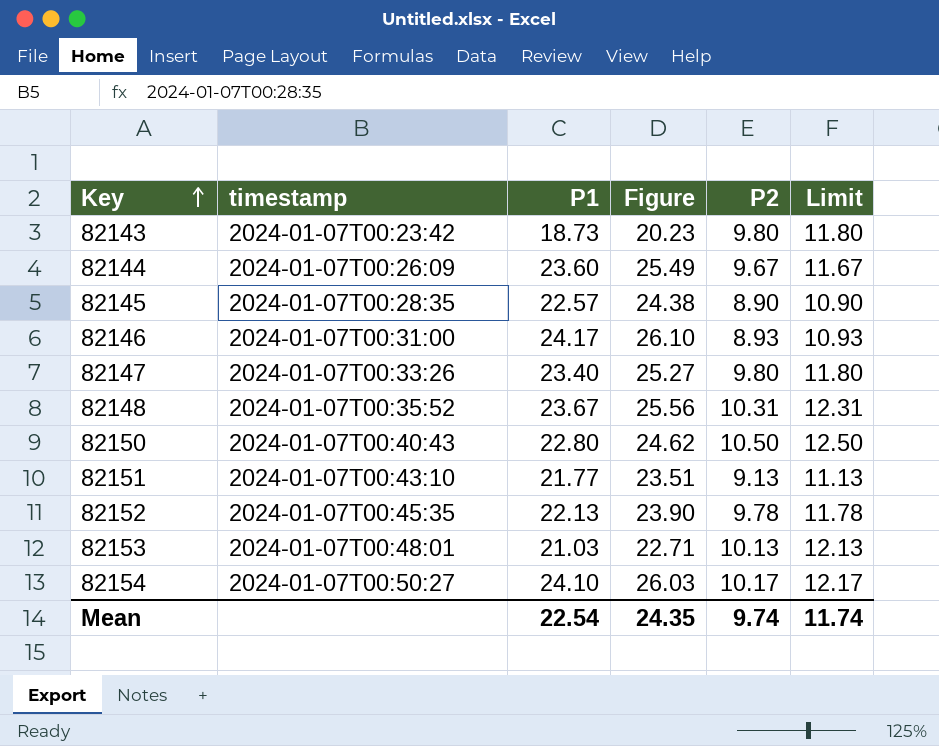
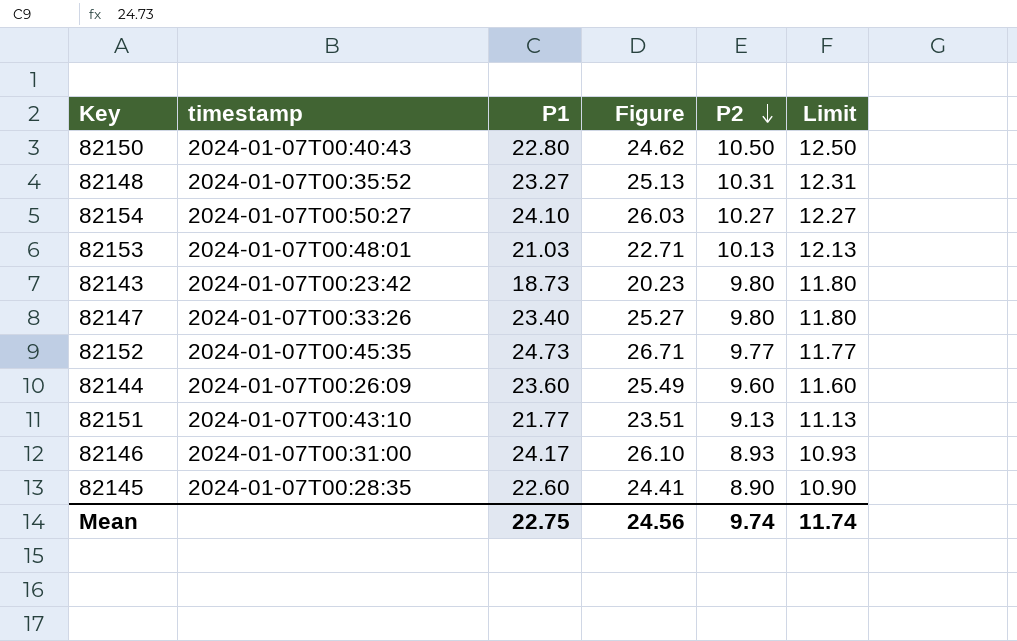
row order: Key ascending -> P2 descending
82148 | P1: 23.67 -> 23.27
82148 | Figure: 25.56 -> 25.13
82154 | P2: 10.17 -> 10.27
82154 | Limit: 12.17 -> 12.27
82152 | P1: 22.13 -> 24.73
82152 | Figure: 23.90 -> 26.71
82152 | P2: 9.78 -> 9.77
82152 | Limit: 11.78 -> 11.77
82144 | P2: 9.67 -> 9.60
82144 | Limit: 11.67 -> 11.60
82145 | P1: 22.57 -> 22.60
82145 | Figure: 24.38 -> 24.41
Mean | P1: 22.54 -> 22.75
Mean | Figure: 24.35 -> 24.56

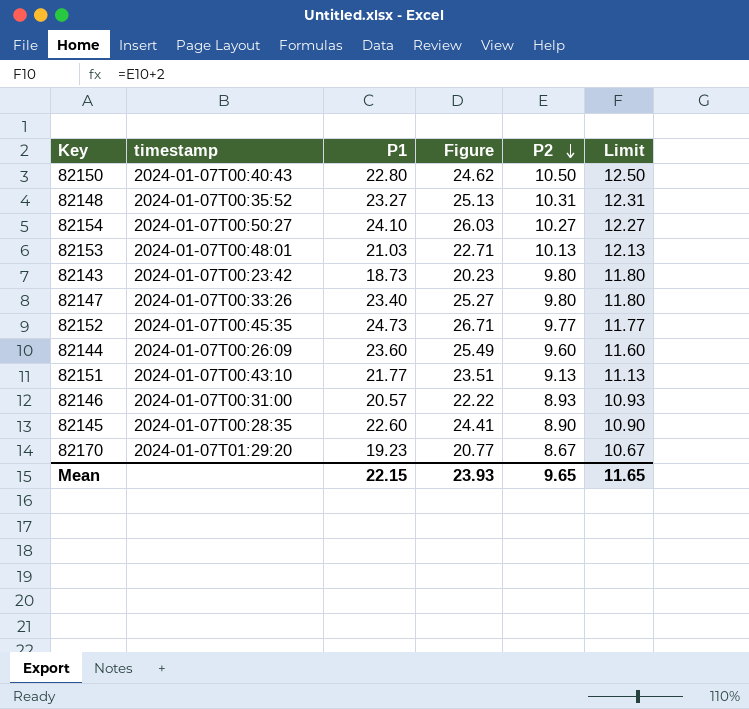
82146 | P1: 24.17 -> 20.57
82146 | Figure: 26.10 -> 22.22
row 82170: none -> 2024-01-07T01:29:20 | 19.23 | 20.77 | 8.67 | 10.67
Mean | P1: 22.75 -> 22.15
Mean | Figure: 24.56 -> 23.93
Mean | P2: 9.74 -> 9.65
Mean | Limit: 11.74 -> 11.65

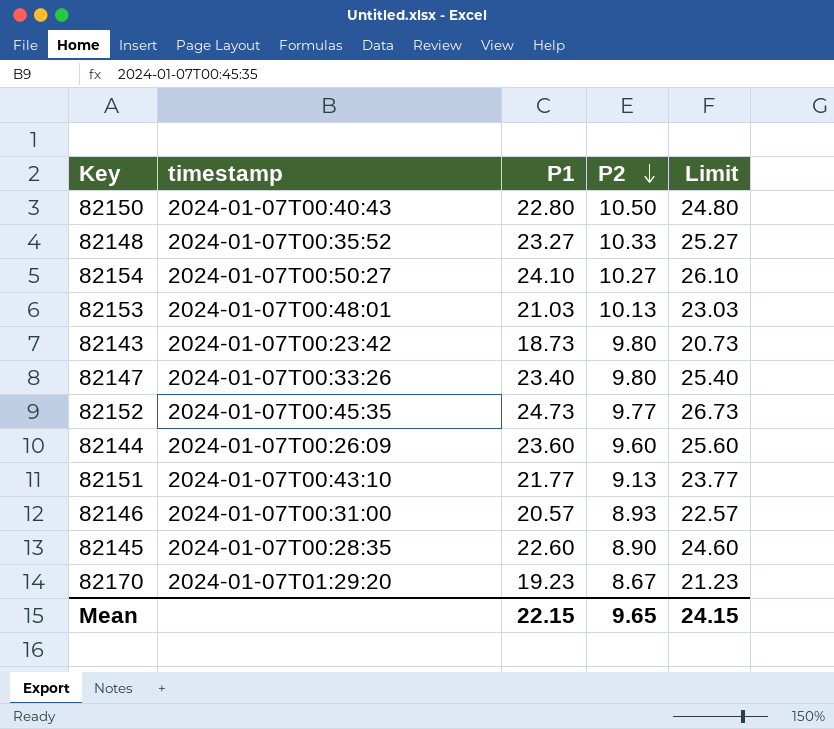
column Figure | formula: [P1] * 1.08 -> none
column Limit | formula: [P2] + 2 -> [P1] + 2
82148 | P2: 10.31 -> 10.33
Mean | Limit: 11.65 -> 24.15

